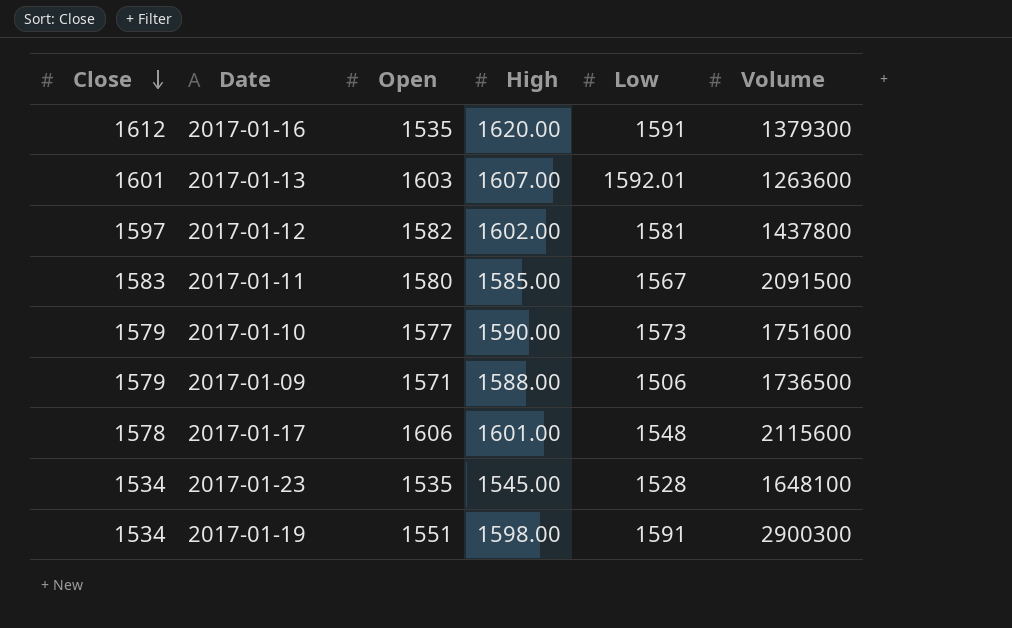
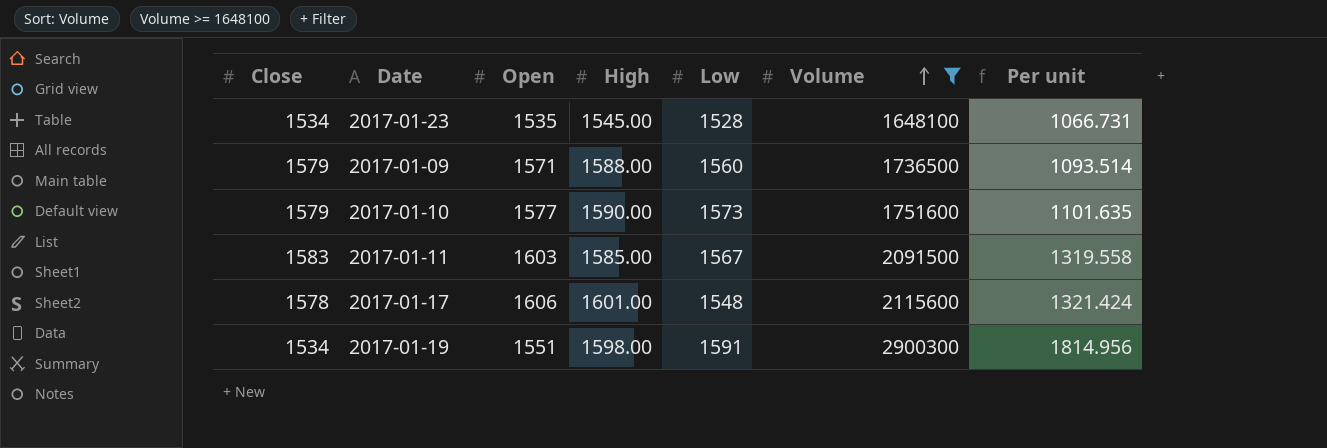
filter: none -> Volume >= 1648100
row order: Close descending -> Volume ascending
column Per unit | formula: none -> [Volume] / [High]
2017-01-09 | Low: 1506 -> 1560
2017-01-11 | Open: 1580 -> 1603

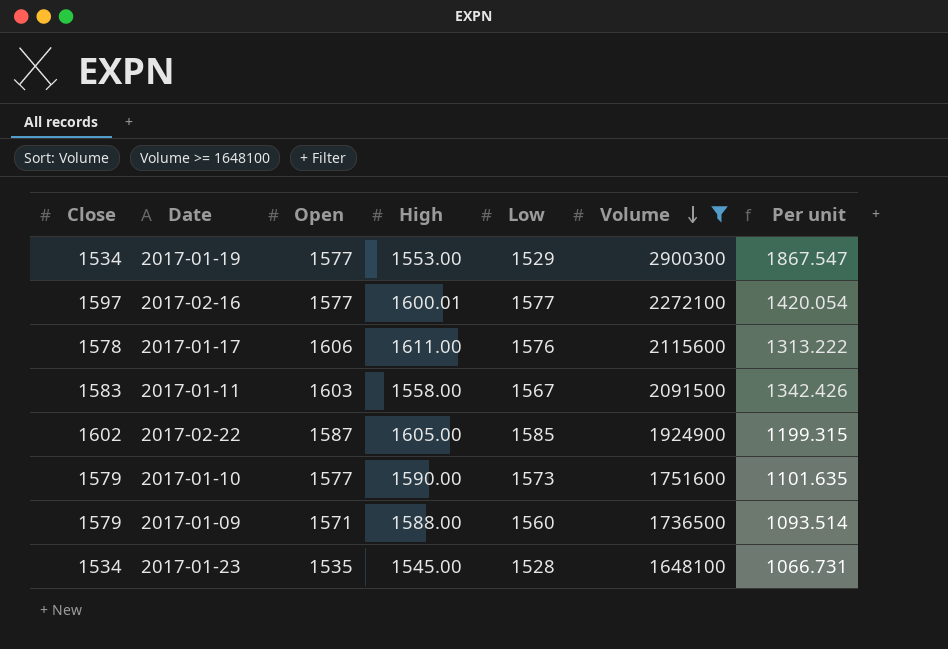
row order: Volume ascending -> Volume descending
2017-01-19 | Open: 1551 -> 1577
2017-01-19 | High: 1598.00 -> 1553.00
2017-01-19 | Low: 1591 -> 1529
2017-01-19 | Per unit: 1814.956 -> 1867.547
row 2017-02-16: none -> 1597 | 1577 | 1600.01 | 1577 | 2272100 | 1420.054
2017-01-17 | High: 1601.00 -> 1611.00
2017-01-17 | Low: 1548 -> 1576
2017-01-17 | Per unit: 1321.424 -> 1313.222
2017-01-11 | High: 1585.00 -> 1558.00
2017-01-11 | Per unit: 1319.558 -> 1342.426
row 2017-02-22: none -> 1602 | 1587 | 1605.00 | 1585 | 1924900 | 1199.315

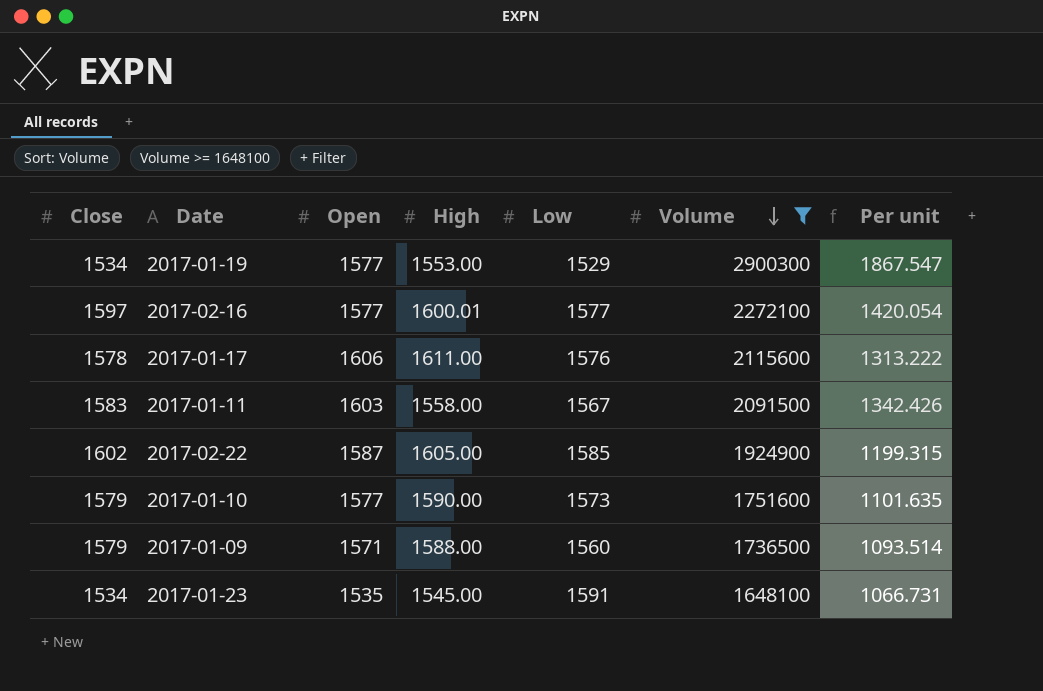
2017-01-23 | Low: 1528 -> 1591

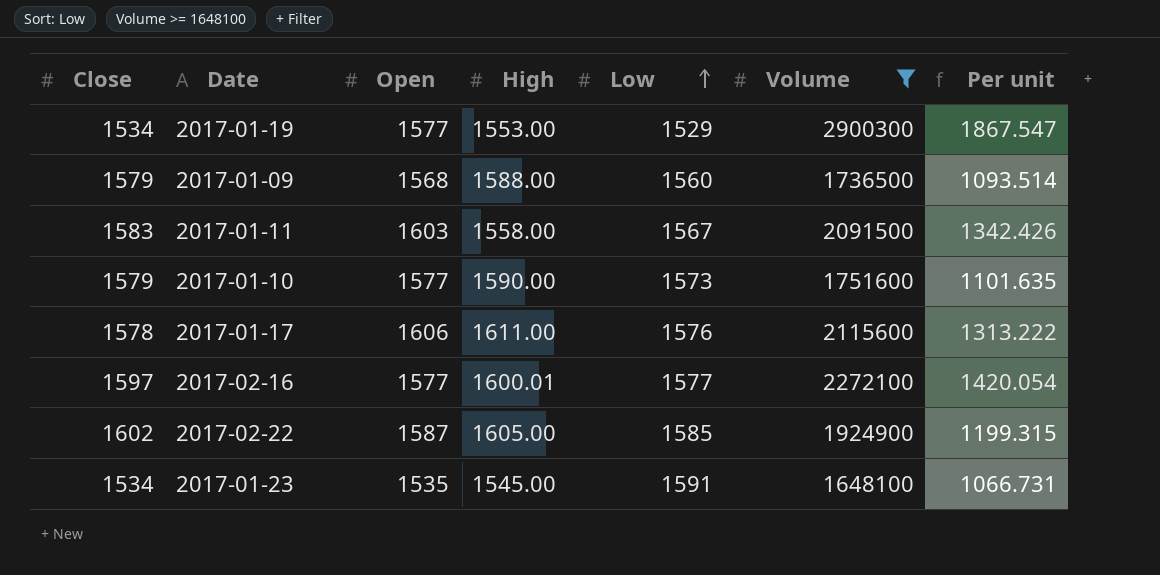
row order: Volume descending -> Low ascending
2017-01-09 | Open: 1571 -> 1568

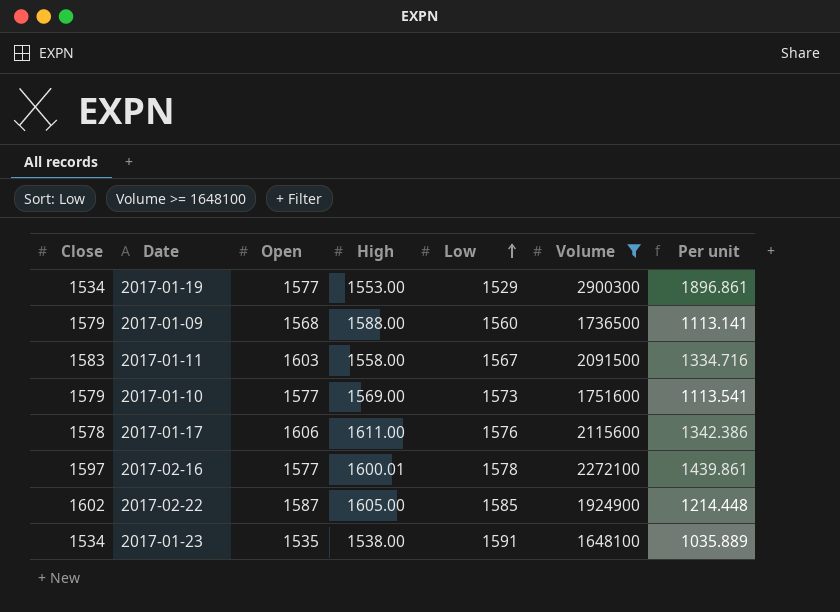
column Per unit | formula: [Volume] / [High] -> [Volume] / [Low]
2017-01-10 | High: 1590.00 -> 1569.00
2017-02-16 | Low: 1577 -> 1578
2017-01-23 | High: 1545.00 -> 1538.00

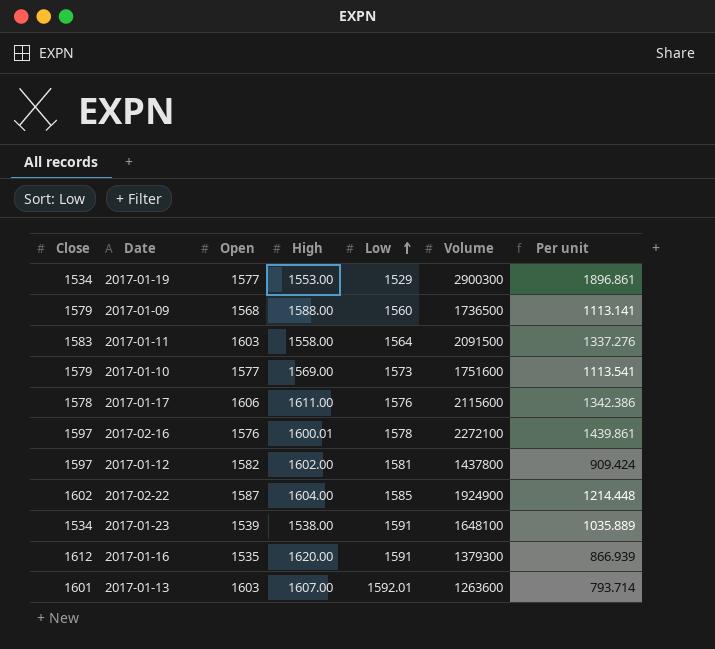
filter: Volume >= 1648100 -> none
2017-01-11 | Low: 1567 -> 1564
2017-01-11 | Per unit: 1334.716 -> 1337.276
2017-02-16 | Open: 1577 -> 1576
2017-02-22 | High: 1605.00 -> 1604.00
2017-01-23 | Open: 1535 -> 1539

